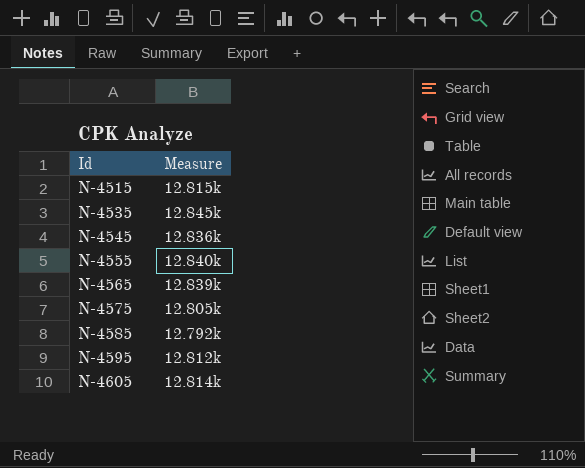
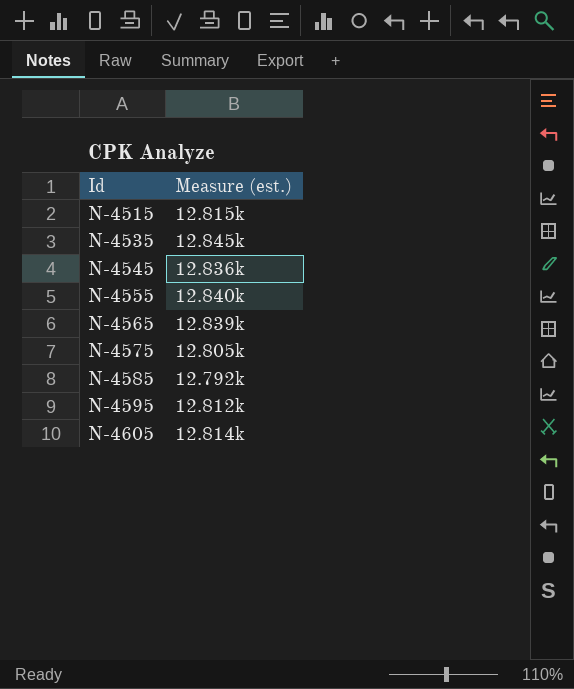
column name: Measure -> Measure (est.)

